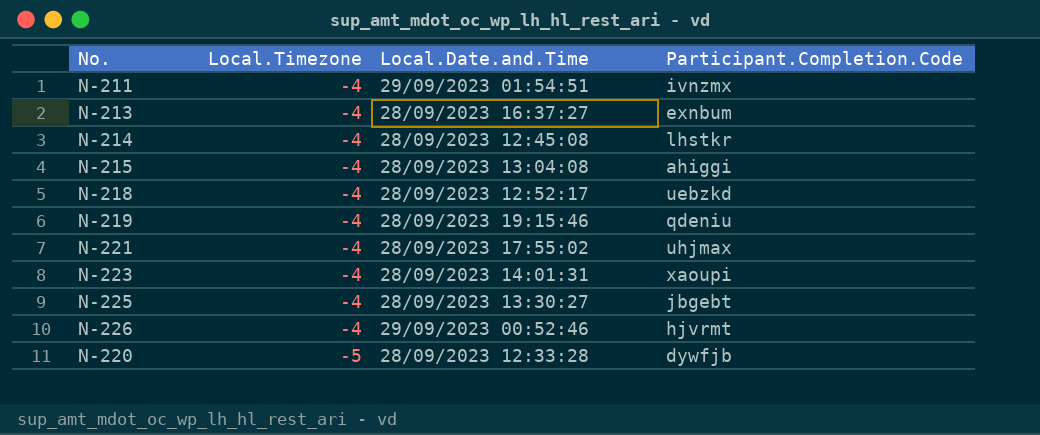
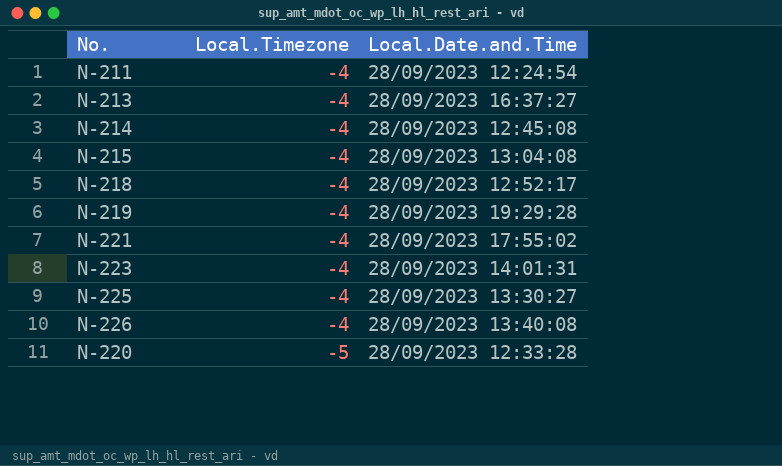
column Participant.Completion.Code | position: 4 -> none
N-211 | Local.Date.and.Time: 29/09/2023 01:54:51 -> 28/09/2023 12:24:54
N-219 | Local.Date.and.Time: 28/09/2023 19:15:46 -> 28/09/2023 19:29:28
N-226 | Local.Date.and.Time: 29/09/2023 00:52:46 -> 28/09/2023 13:40:08

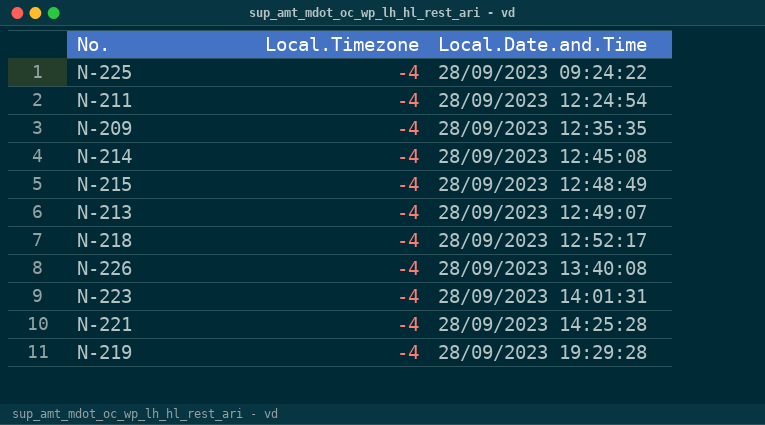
row order: Local.Timezone descending -> Local.Date.and.Time ascending
row N-220: -5 | 28/09/2023 12:33:28 -> none
N-225 | Local.Date.and.Time: 28/09/2023 13:30:27 -> 28/09/2023 09:24:22
row N-209: none -> -4 | 28/09/2023 12:35:35
N-215 | Local.Date.and.Time: 28/09/2023 13:04:08 -> 28/09/2023 12:48:49
N-213 | Local.Date.and.Time: 28/09/2023 16:37:27 -> 28/09/2023 12:49:07
N-221 | Local.Date.and.Time: 28/09/2023 17:55:02 -> 28/09/2023 14:25:28

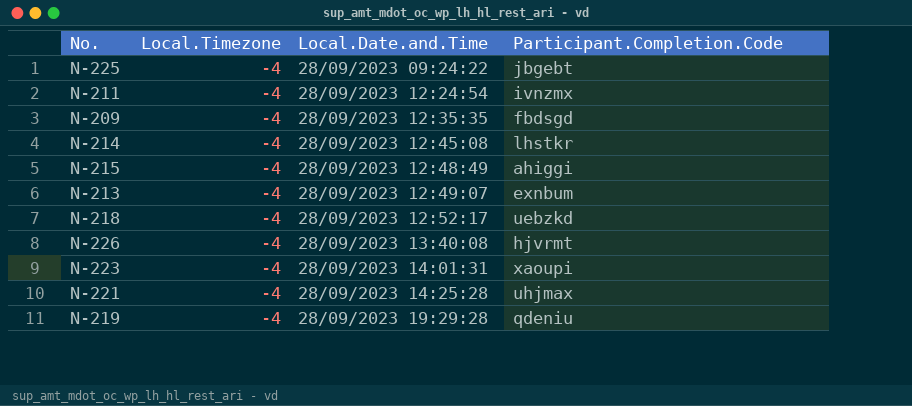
column Participant.Completion.Code | position: none -> 4

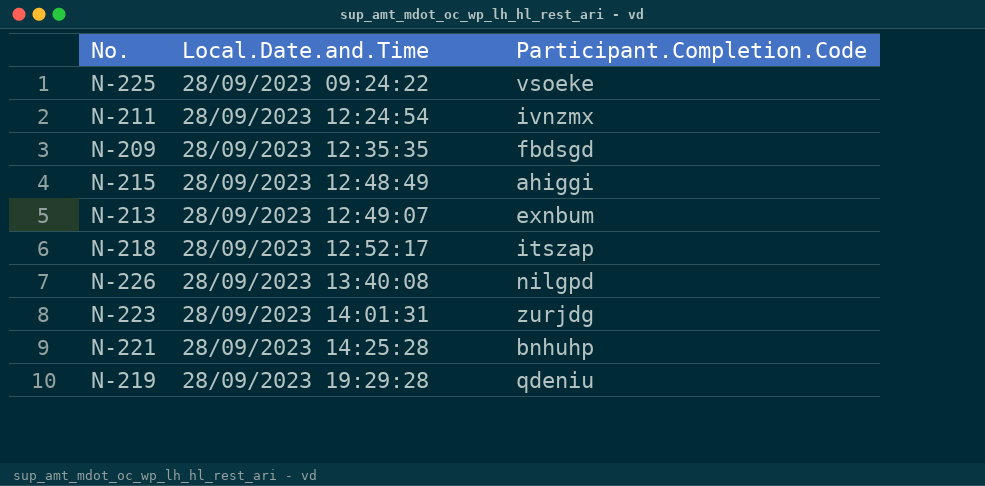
column Local.Timezone | position: 2 -> none
row N-214: -4 | 28/09/2023 12:45:08 | lhstkr -> none
N-225 | Participant.Completion.Code: jbgebt -> vsoeke
N-218 | Participant.Completion.Code: uebzkd -> itszap
N-226 | Participant.Completion.Code: hjvrmt -> nilgpd
N-223 | Participant.Completion.Code: xaoupi -> zurjdg
N-221 | Participant.Completion.Code: uhjmax -> bnhuhp

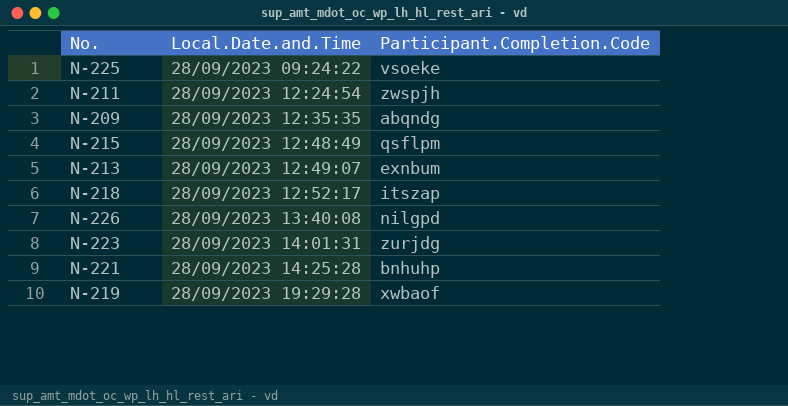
N-211 | Participant.Completion.Code: ivnzmx -> zwspjh
N-209 | Participant.Completion.Code: fbdsgd -> abqndg
N-215 | Participant.Completion.Code: ahiggi -> qsflpm
N-219 | Participant.Completion.Code: qdeniu -> xwbaof

